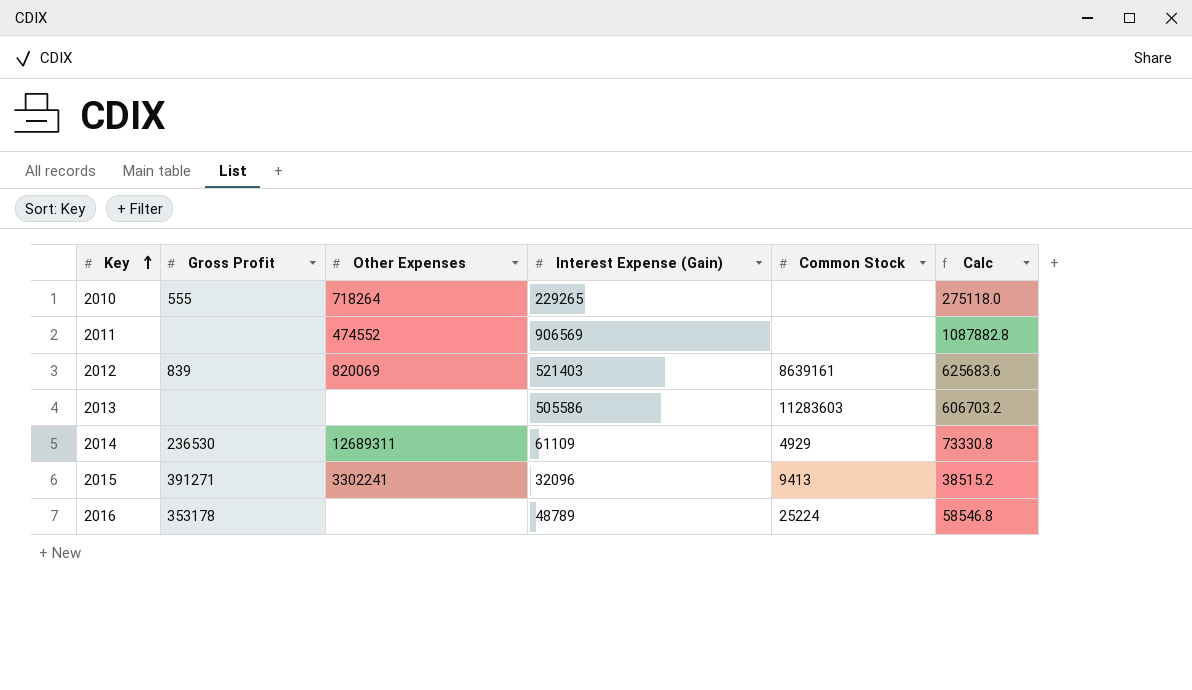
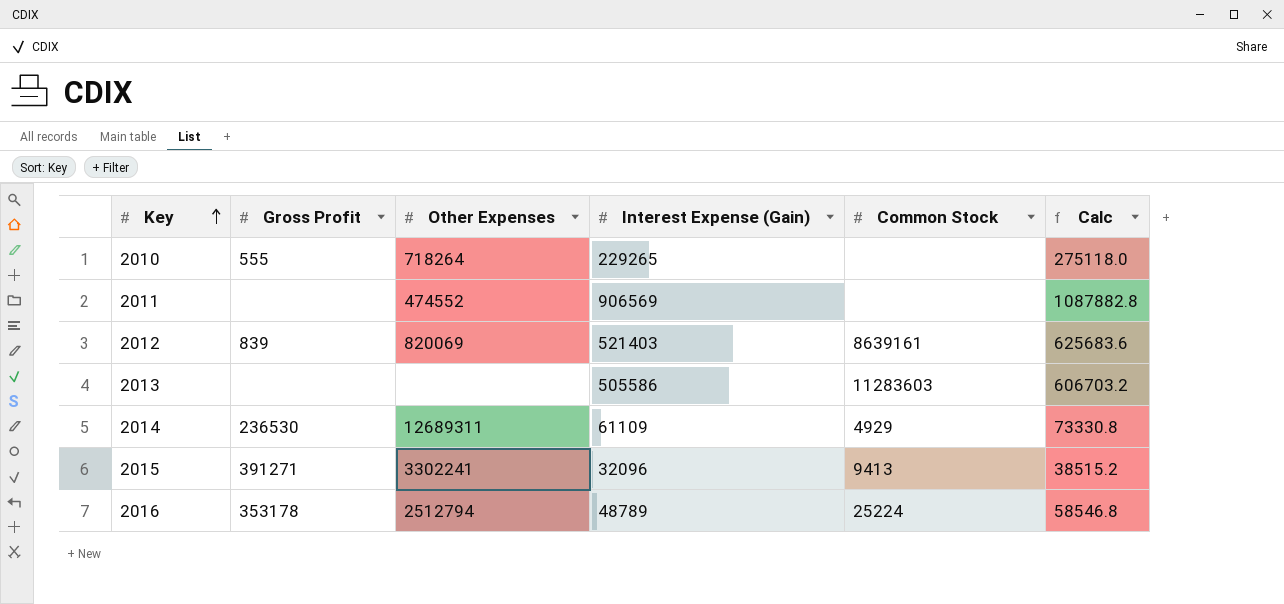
2016 | Other Expenses: none -> 2512794

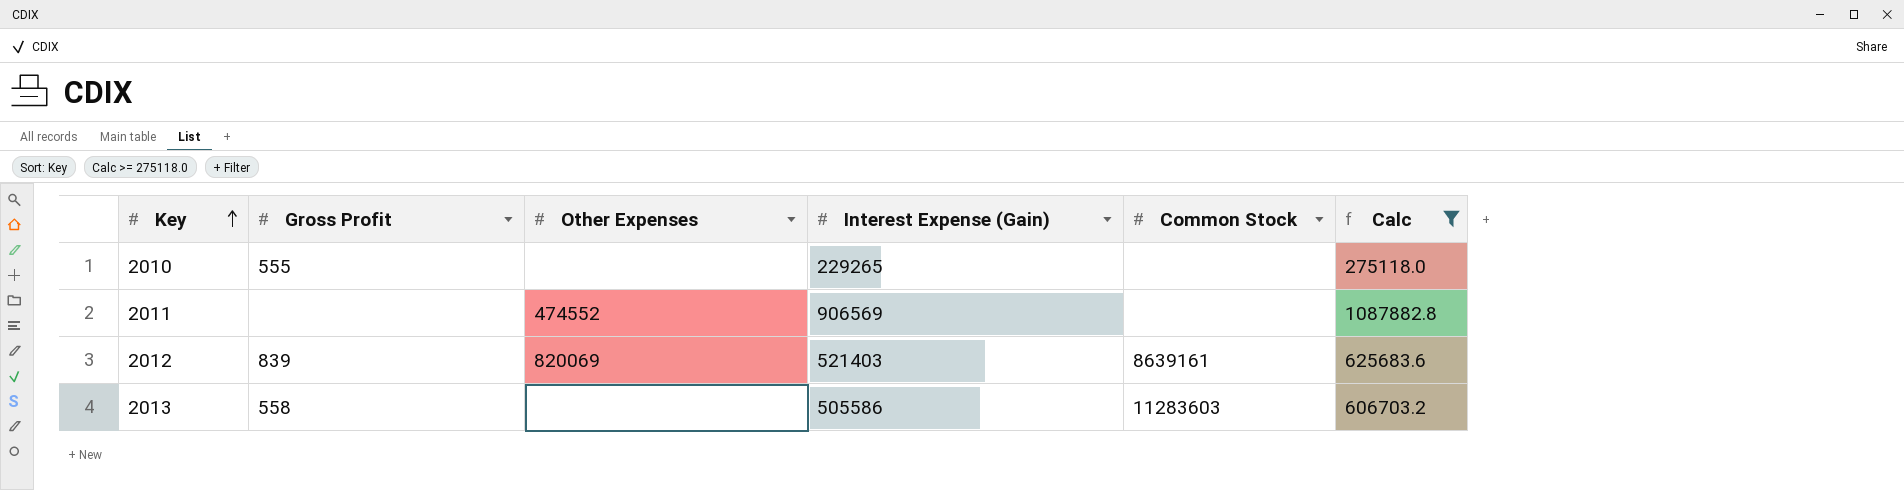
filter: none -> Calc >= 275118.0
2010 | Other Expenses: 718264 -> none
2013 | Gross Profit: none -> 558

